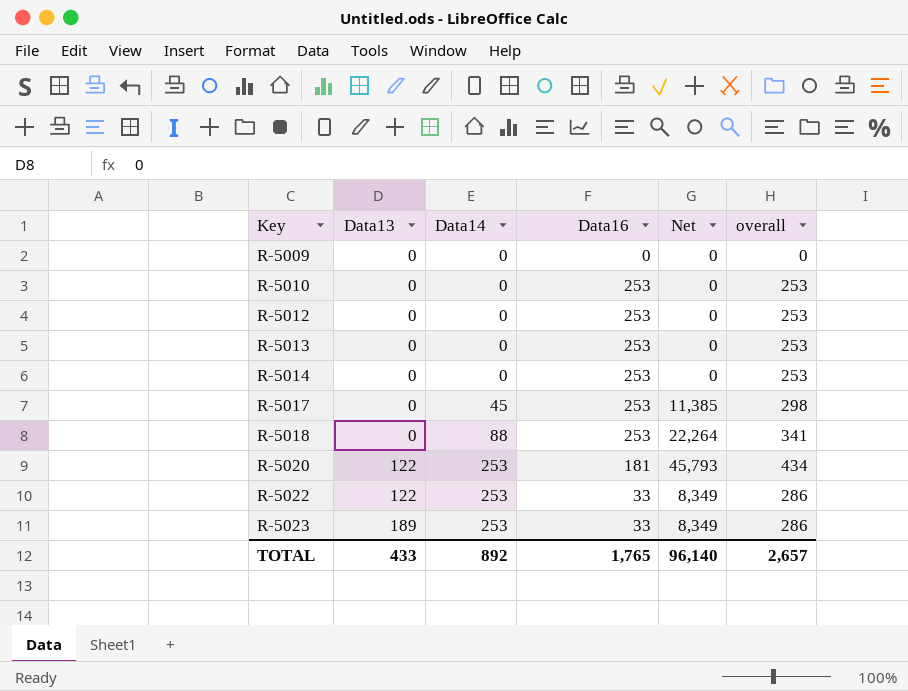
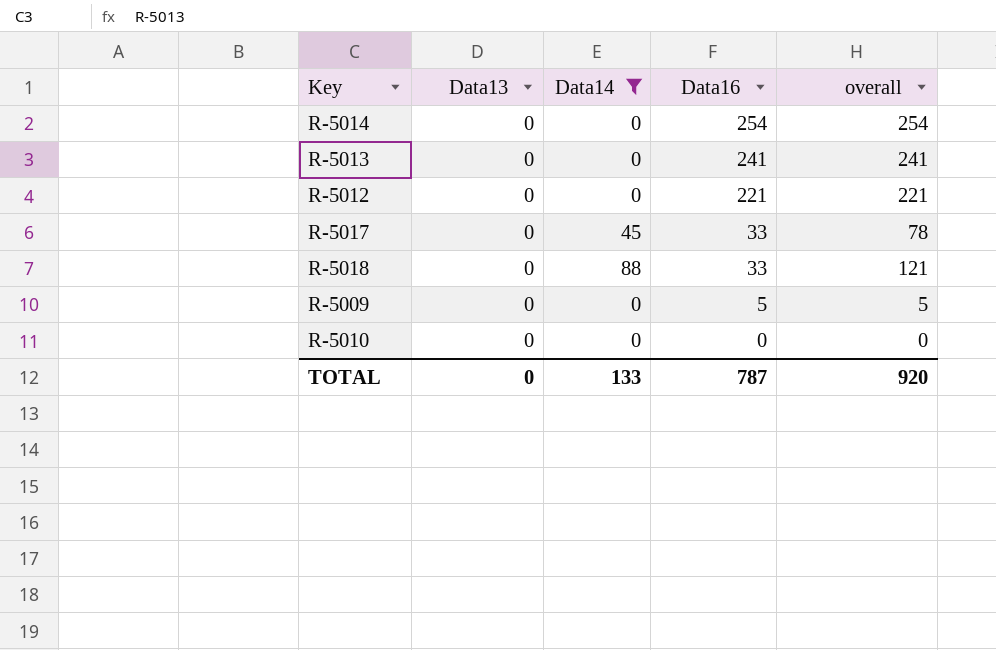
filter: none -> Data14 != 253
row order: Key ascending -> Data16 descending
column Net | formula: [Data14] * [Data16] -> none
R-5014 | Data16: 253 -> 254
R-5014 | overall: 253 -> 254
R-5013 | Data16: 253 -> 241
R-5013 | overall: 253 -> 241
R-5012 | Data16: 253 -> 221
R-5012 | overall: 253 -> 221
R-5017 | Data16: 253 -> 33
R-5017 | overall: 298 -> 78
R-5018 | Data16: 253 -> 33
R-5018 | overall: 341 -> 121
R-5009 | Data16: 0 -> 5
R-5009 | overall: 0 -> 5
R-5010 | Data16: 253 -> 0
R-5010 | overall: 253 -> 0
TOTAL | Data13: 433 -> 0
TOTAL | Data14: 892 -> 133
TOTAL | Data16: 1,765 -> 787
TOTAL | overall: 2,657 -> 920

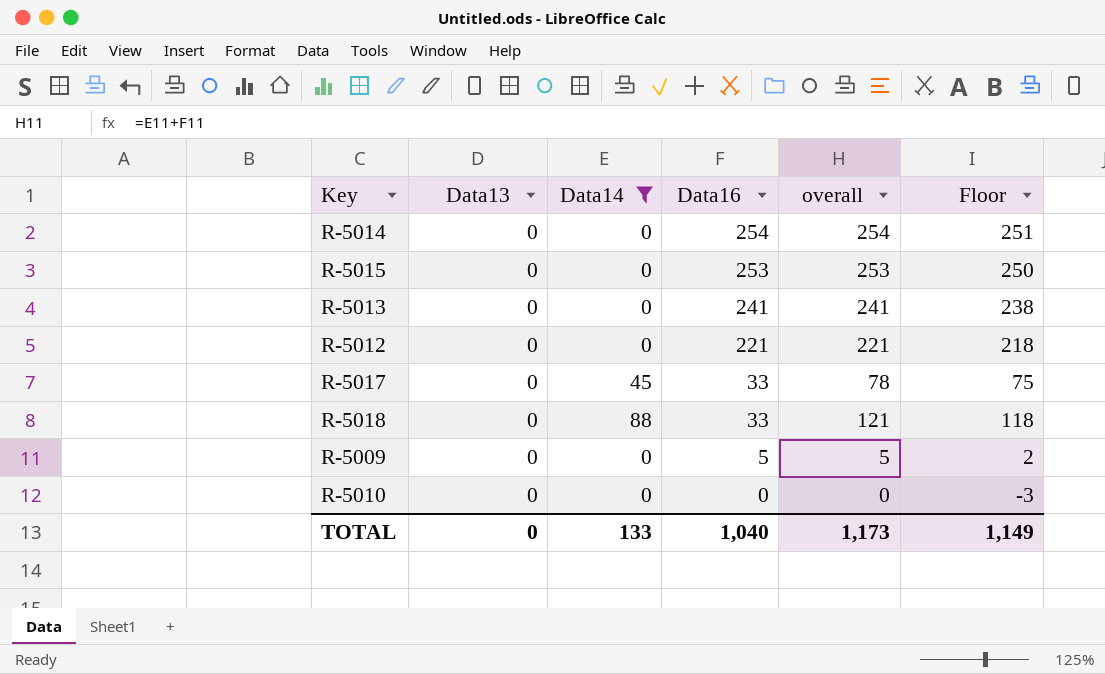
column Floor | formula: none -> [overall] - 3
row R-5015: none -> 0 | 0 | 253 | 253 | 250
TOTAL | Data16: 787 -> 1,040
TOTAL | overall: 920 -> 1,173

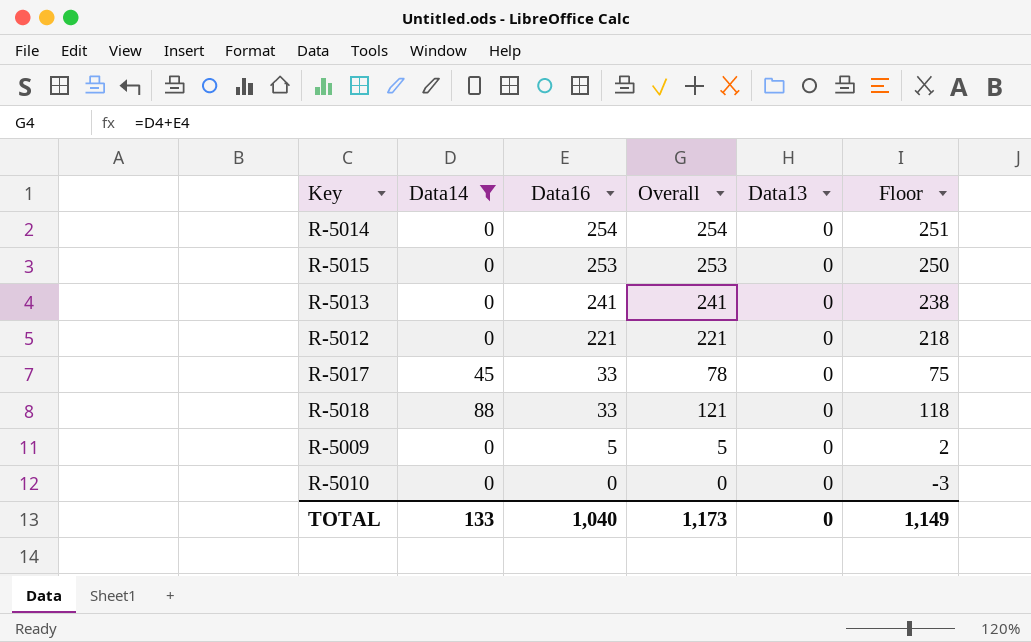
column name: overall -> Overall
column Data13 | position: 2 -> 5

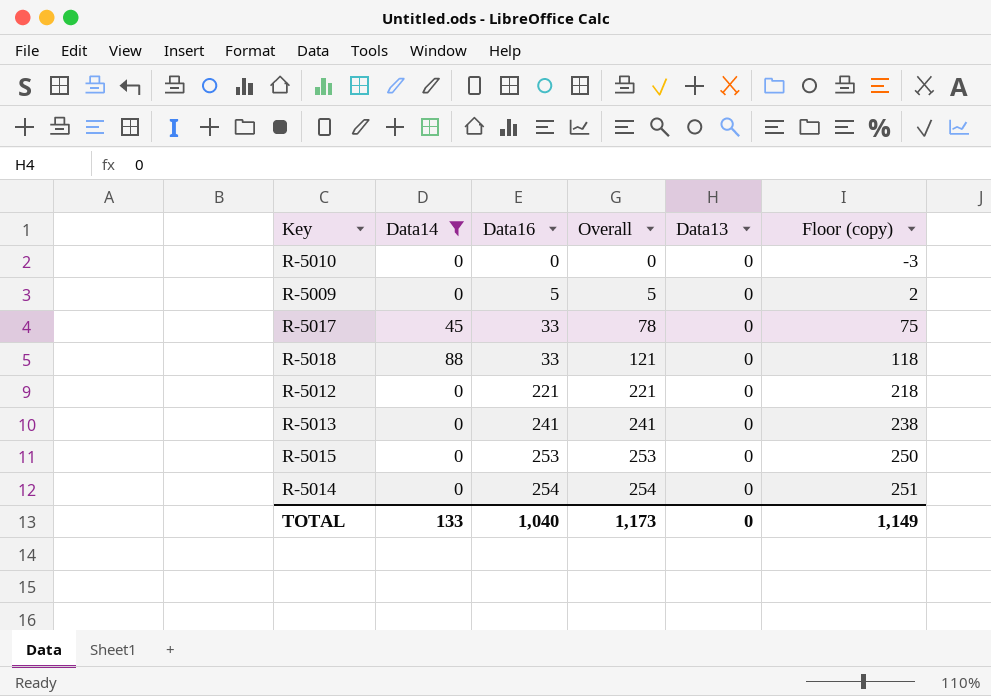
row order: Data16 descending -> Data16 ascending
column name: Floor -> Floor (copy)

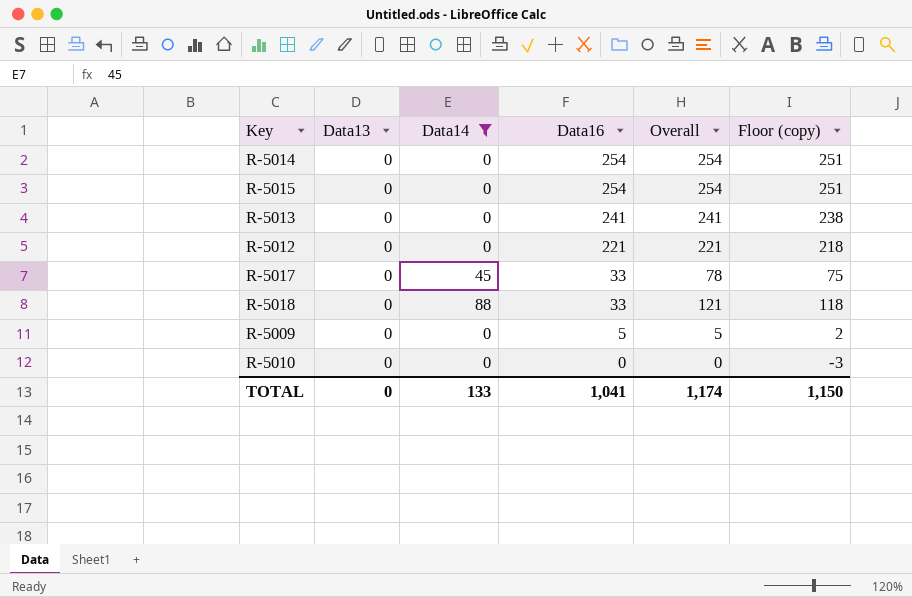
row order: Data16 ascending -> Data16 descending
column Data13 | position: 5 -> 2
R-5015 | Data16: 253 -> 254
R-5015 | Overall: 253 -> 254
R-5015 | Floor (copy): 250 -> 251
TOTAL | Data16: 1,040 -> 1,041
TOTAL | Overall: 1,173 -> 1,174
TOTAL | Floor (copy): 1,149 -> 1,150

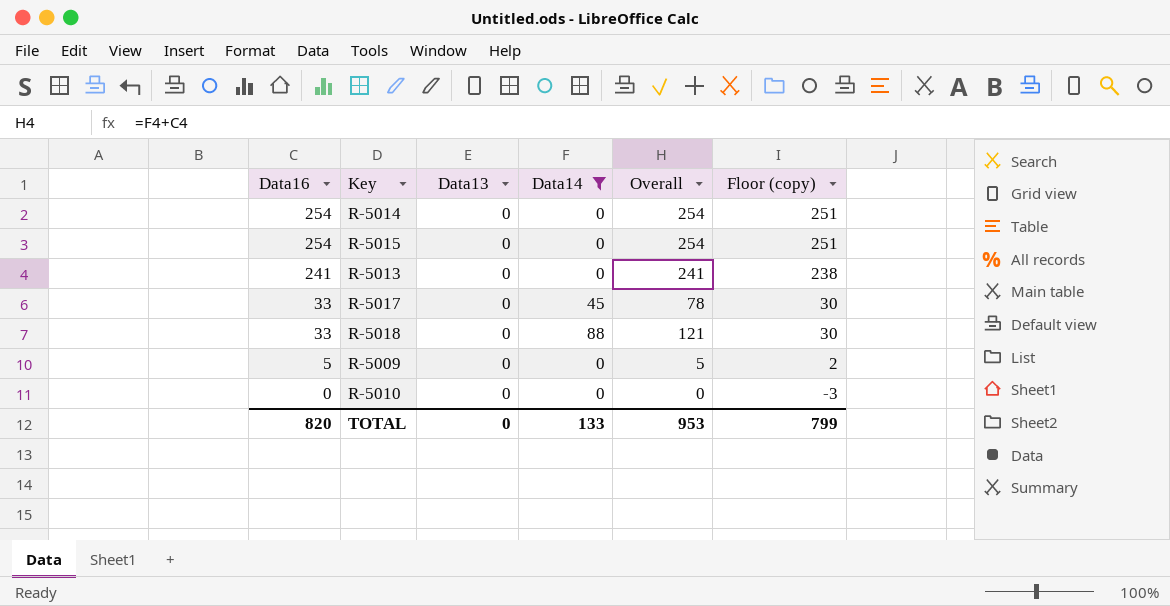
column Data16 | position: 4 -> 1
column Floor (copy) | formula: [Overall] - 3 -> [Data16] - 3
row R-5012: 0 | 0 | 221 | 221 | 218 -> none
TOTAL | Data16: 1,041 -> 820
TOTAL | Overall: 1,174 -> 953
TOTAL | Floor (copy): 1,150 -> 799

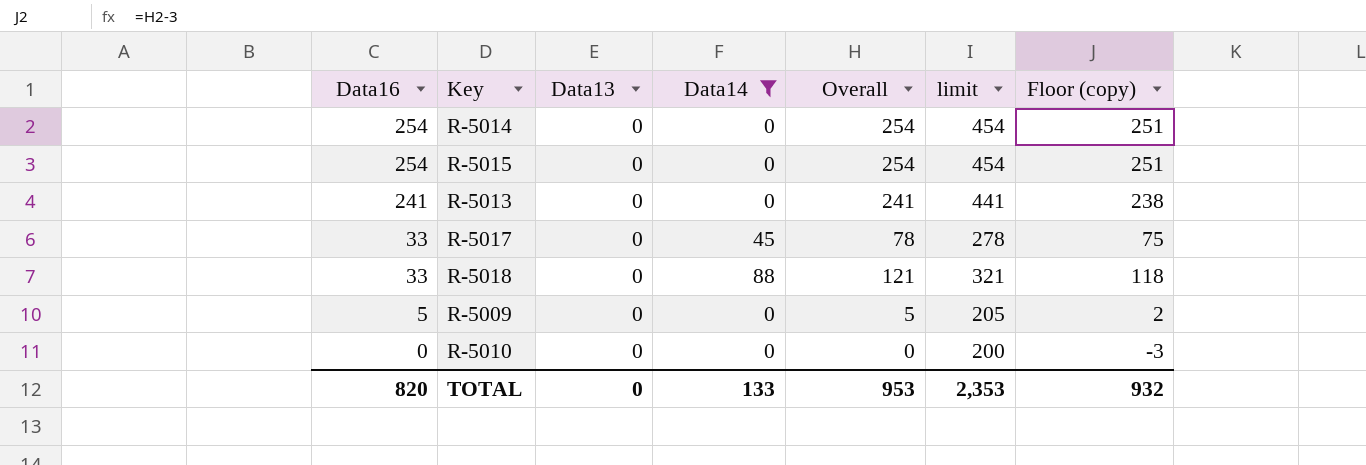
column limit | formula: none -> [Overall] + 200
column Floor (copy) | formula: [Data16] - 3 -> [Overall] - 3
TOTAL | Floor (copy): 799 -> 932

